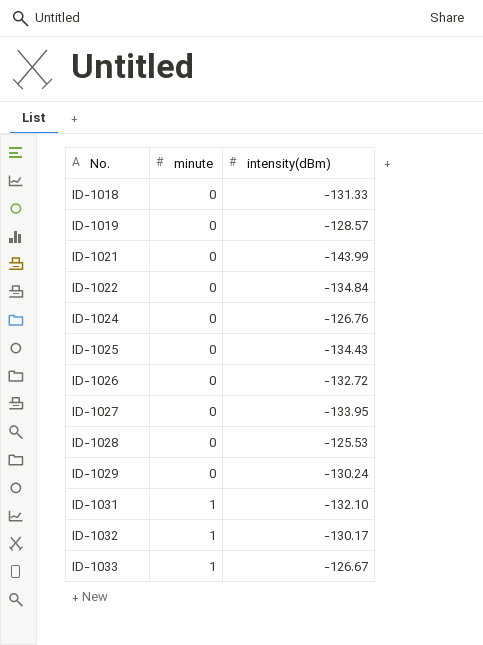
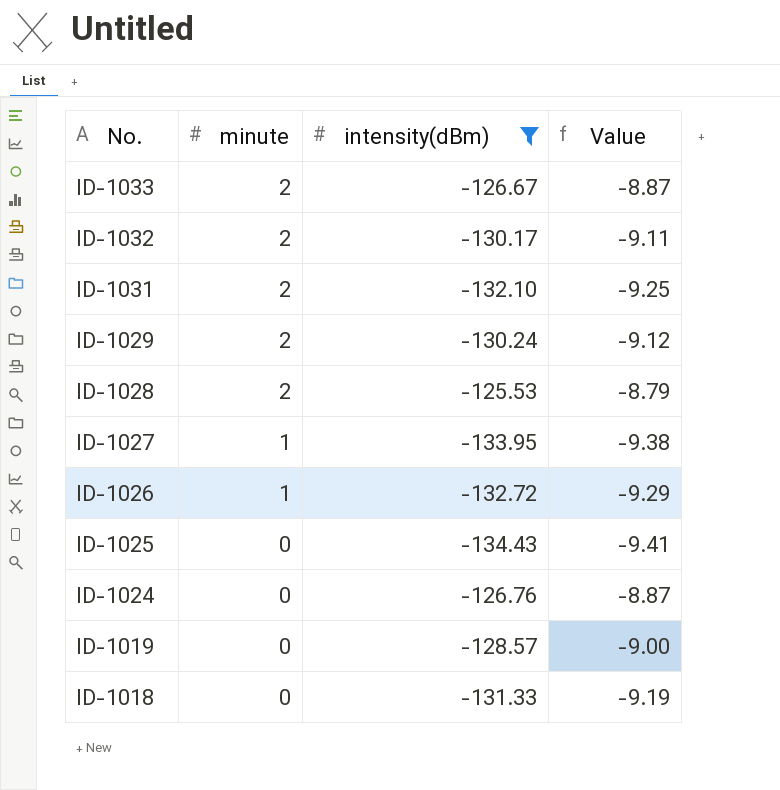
filter: none -> intensity(dBm) >= -134.43
row order: No. ascending -> No. descending
column Value | formula: none -> [intensity(dBm)] * 0.07
ID-1033 | minute: 1 -> 2
ID-1032 | minute: 1 -> 2
ID-1031 | minute: 1 -> 2
ID-1029 | minute: 0 -> 2
ID-1028 | minute: 0 -> 2
ID-1027 | minute: 0 -> 1
ID-1026 | minute: 0 -> 1

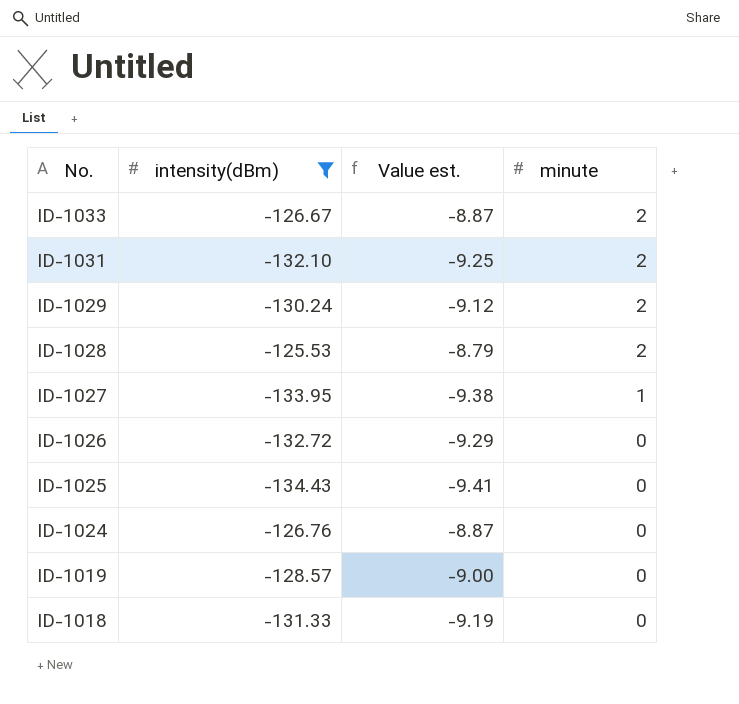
column name: Value -> Value est.
column minute | position: 2 -> 4
row ID-1032: 2 | -130.17 | -9.11 -> none
ID-1026 | minute: 1 -> 0

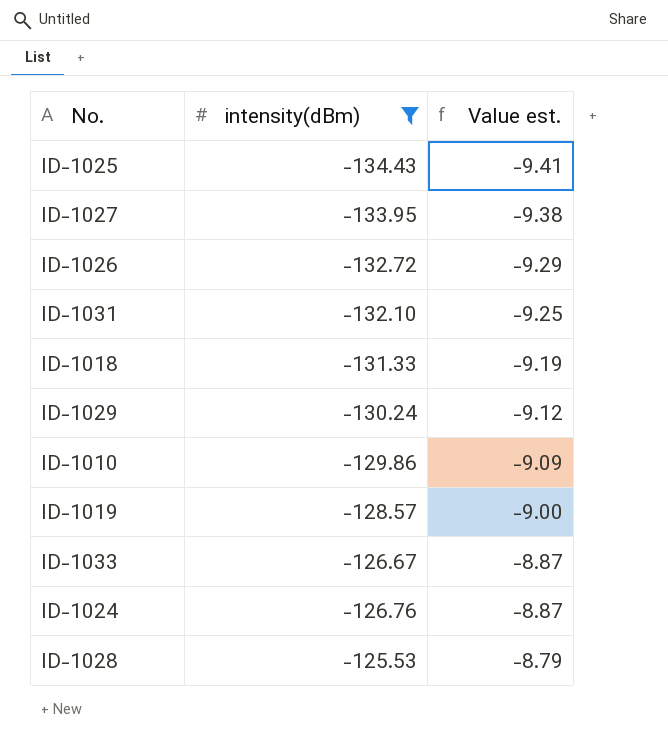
row order: No. descending -> Value est. ascending
column minute | position: 4 -> none
row ID-1010: none -> -129.86 | -9.09

